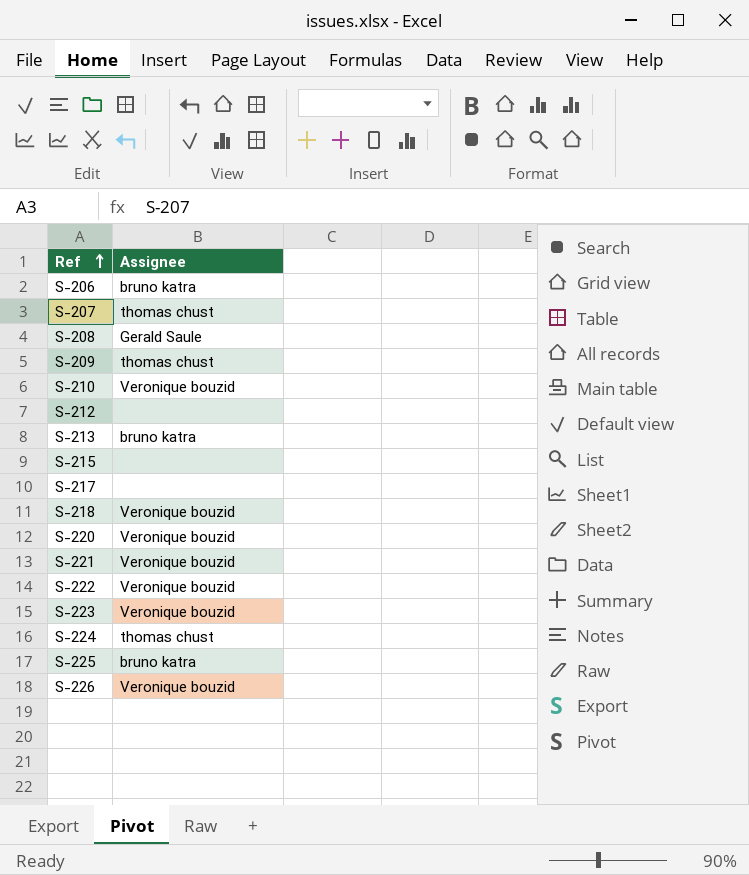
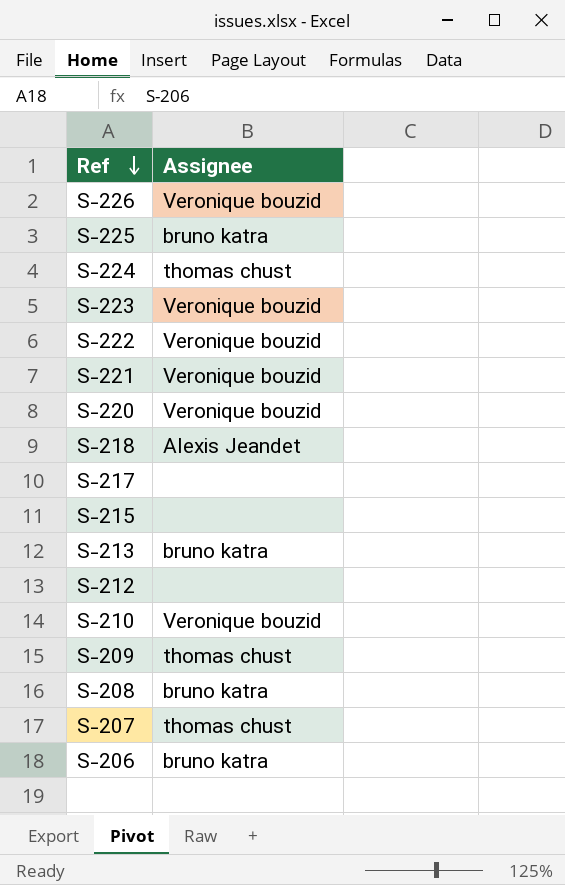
row order: Ref ascending -> Ref descending
S-218 | Assignee: Veronique bouzid -> Alexis Jeandet
S-208 | Assignee: Gerald Saule -> bruno katra

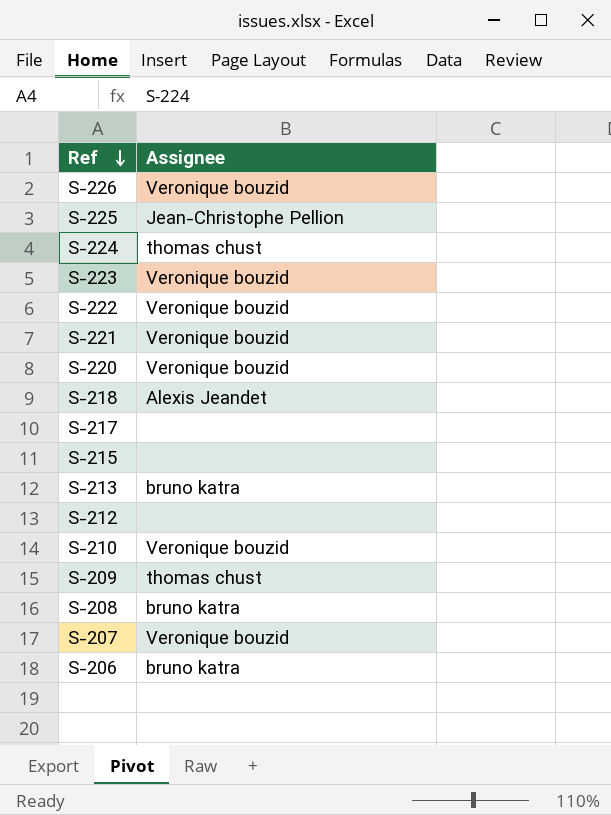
S-225 | Assignee: bruno katra -> Jean-Christophe Pellion
S-207 | Assignee: thomas chust -> Veronique bouzid

